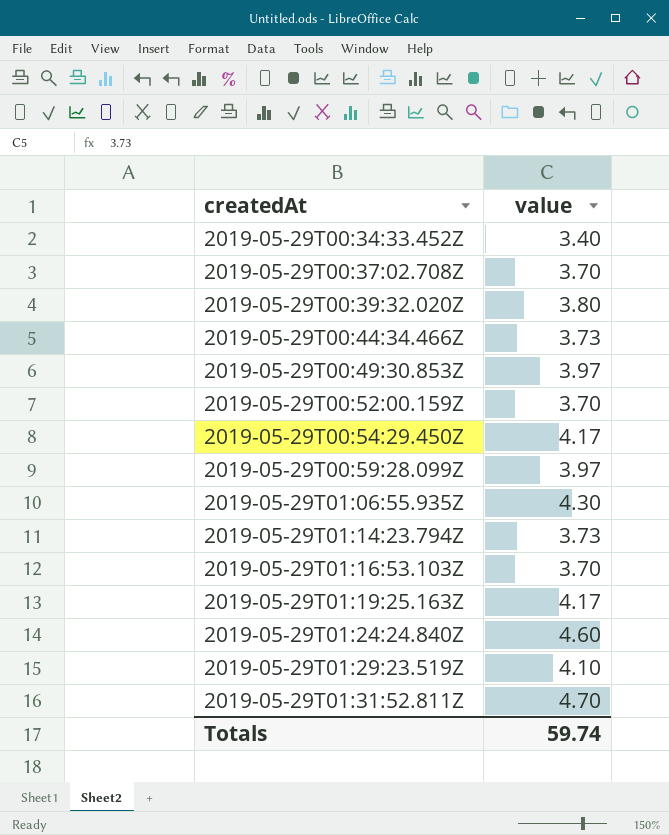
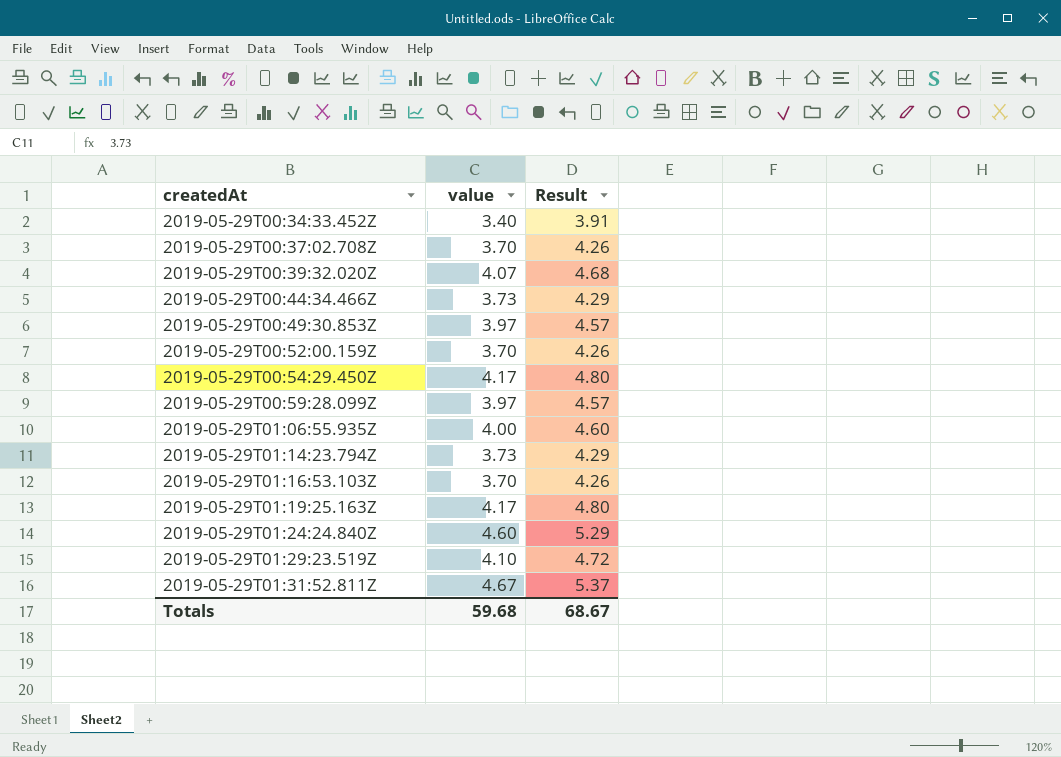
column Result | formula: none -> [value] * 1.15
2019-05-29T00:39:32.020Z | value: 3.80 -> 4.07
2019-05-29T01:06:55.935Z | value: 4.30 -> 4.00
2019-05-29T01:31:52.811Z | value: 4.70 -> 4.67
Totals | value: 59.74 -> 59.68

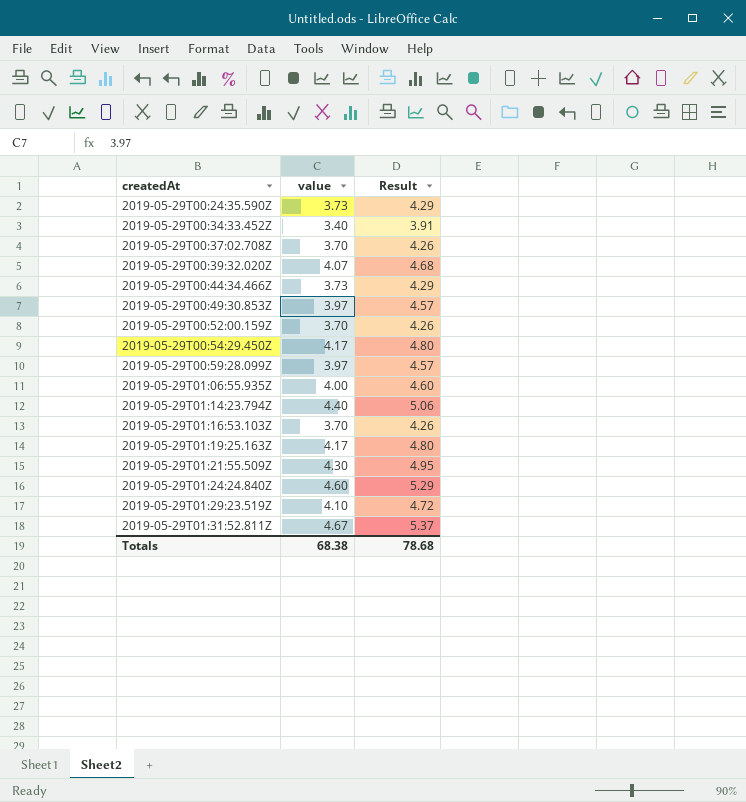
row 2019-05-29T00:24:35.590Z: none -> 3.73 | 4.29
2019-05-29T01:14:23.794Z | value: 3.73 -> 4.40
2019-05-29T01:14:23.794Z | Result: 4.29 -> 5.06
row 2019-05-29T01:21:55.509Z: none -> 4.30 | 4.95
Totals | value: 59.68 -> 68.38
Totals | Result: 68.67 -> 78.68

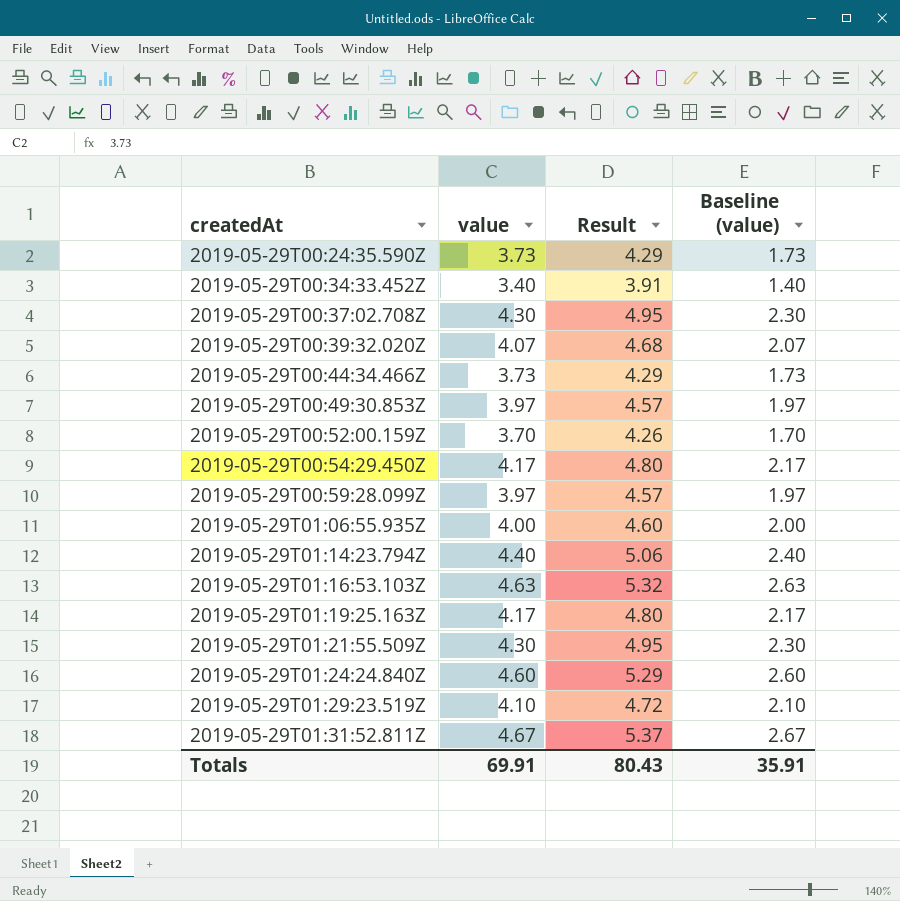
column Baseline (value) | formula: none -> [value] - 2
2019-05-29T00:37:02.708Z | value: 3.70 -> 4.30
2019-05-29T00:37:02.708Z | Result: 4.26 -> 4.95
2019-05-29T01:16:53.103Z | value: 3.70 -> 4.63
2019-05-29T01:16:53.103Z | Result: 4.26 -> 5.32
Totals | value: 68.38 -> 69.91
Totals | Result: 78.68 -> 80.43

